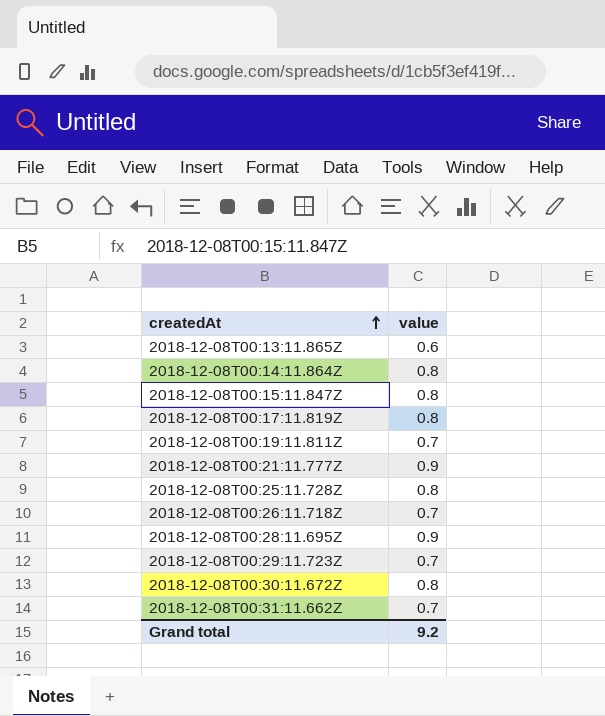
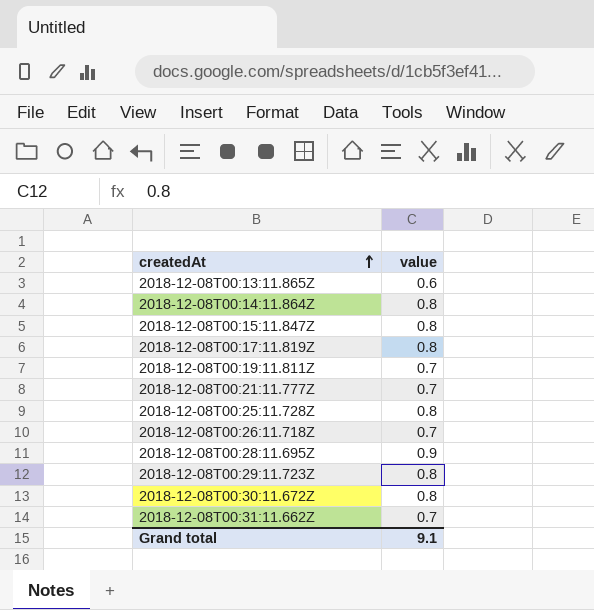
2018-12-08T00:21:11.777Z | value: 0.9 -> 0.7
2018-12-08T00:29:11.723Z | value: 0.7 -> 0.8
Grand total | value: 9.2 -> 9.1

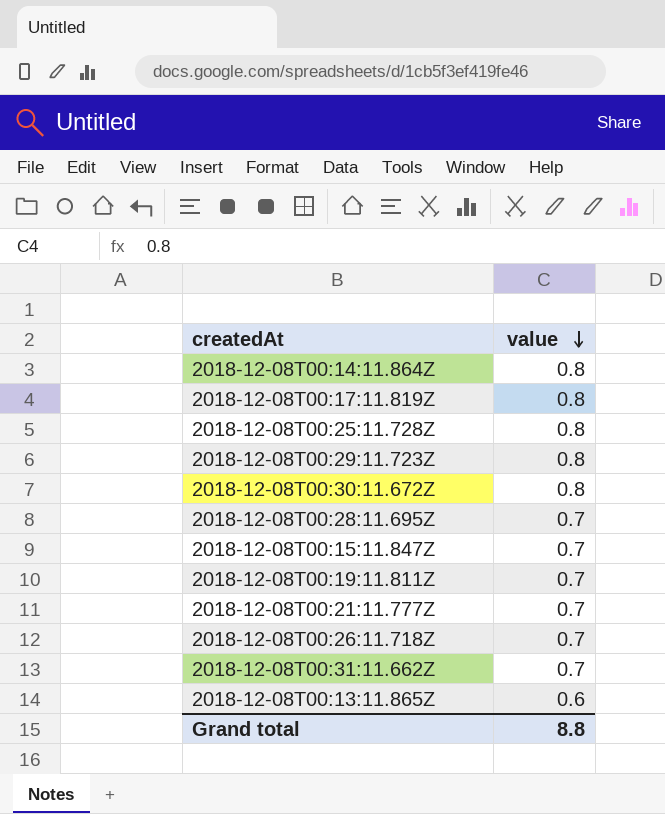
row order: createdAt ascending -> value descending
2018-12-08T00:28:11.695Z | value: 0.9 -> 0.7
2018-12-08T00:15:11.847Z | value: 0.8 -> 0.7
Grand total | value: 9.1 -> 8.8

